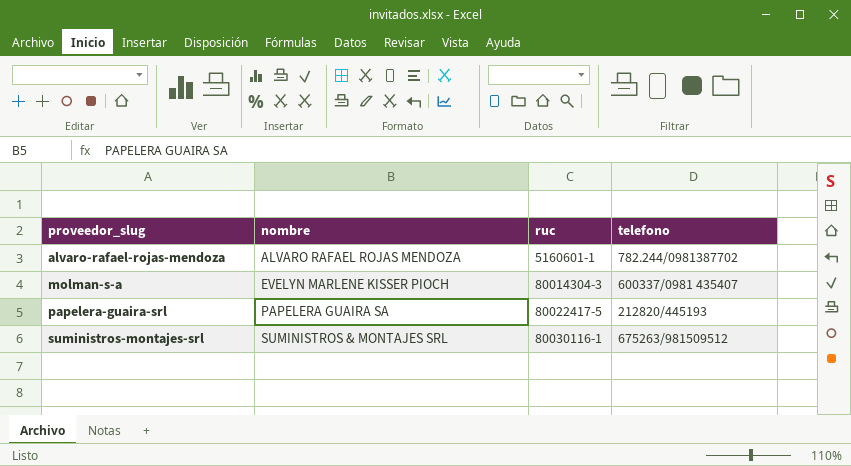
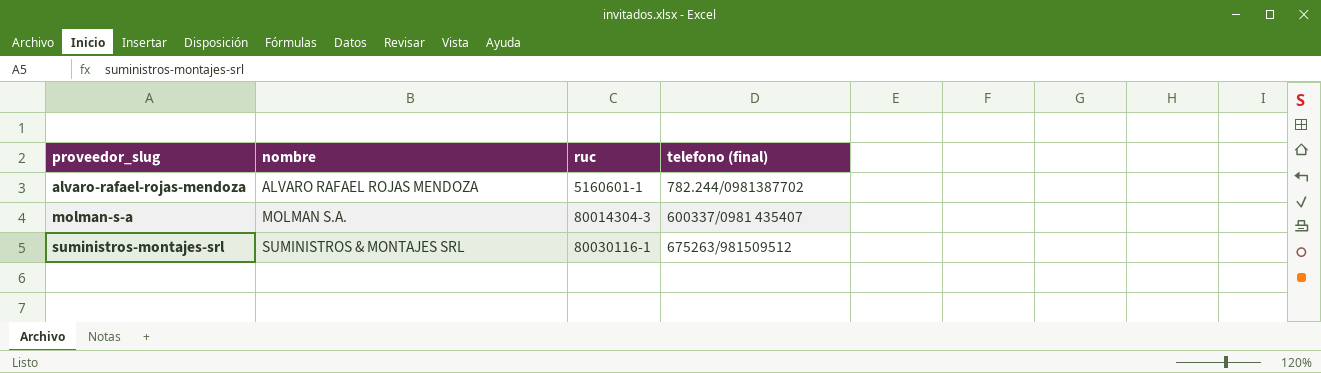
column name: telefono -> telefono (final)
row papelera-guaira-srl: PAPELERA GUAIRA SA | 80022417-5 | 212820/445193 -> none
molman-s-a | nombre: EVELYN MARLENE KISSER PIOCH -> MOLMAN S.A.

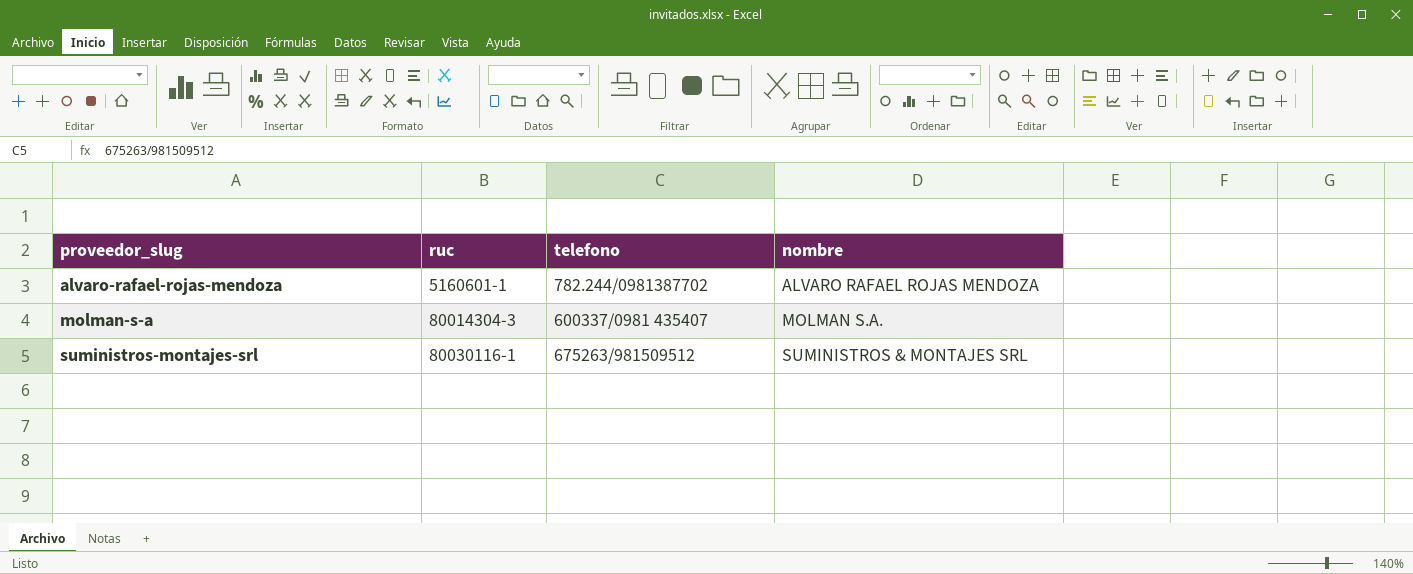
column name: telefono (final) -> telefono
column nombre | position: 2 -> 4

